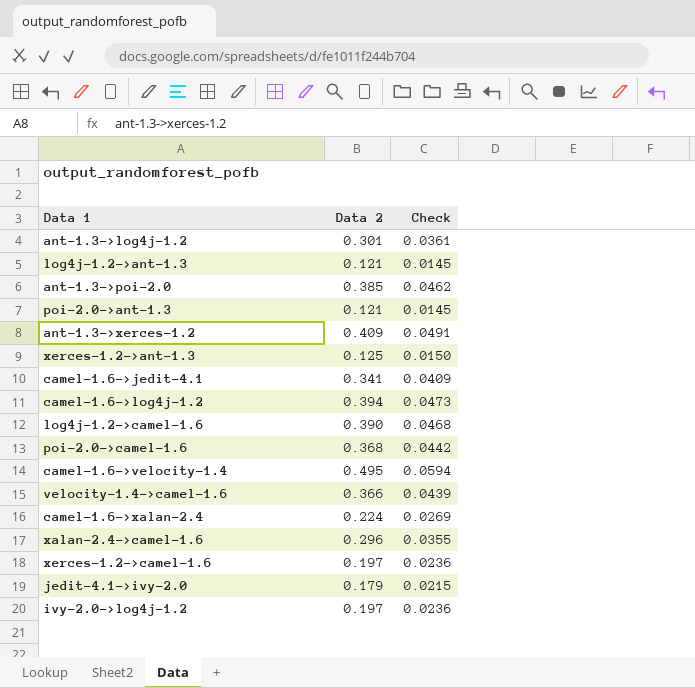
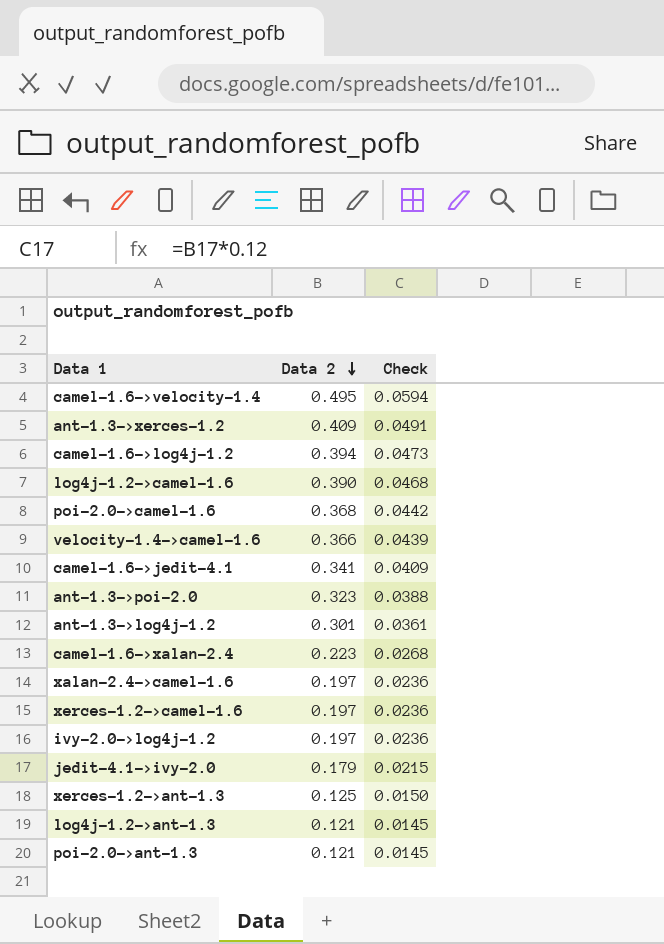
row order: none -> Data 2 descending
ant-1.3->poi-2.0 | Data 2: 0.385 -> 0.323
ant-1.3->poi-2.0 | Check: 0.0462 -> 0.0388
camel-1.6->xalan-2.4 | Data 2: 0.224 -> 0.223
camel-1.6->xalan-2.4 | Check: 0.0269 -> 0.0268
xalan-2.4->camel-1.6 | Data 2: 0.296 -> 0.197
xalan-2.4->camel-1.6 | Check: 0.0355 -> 0.0236

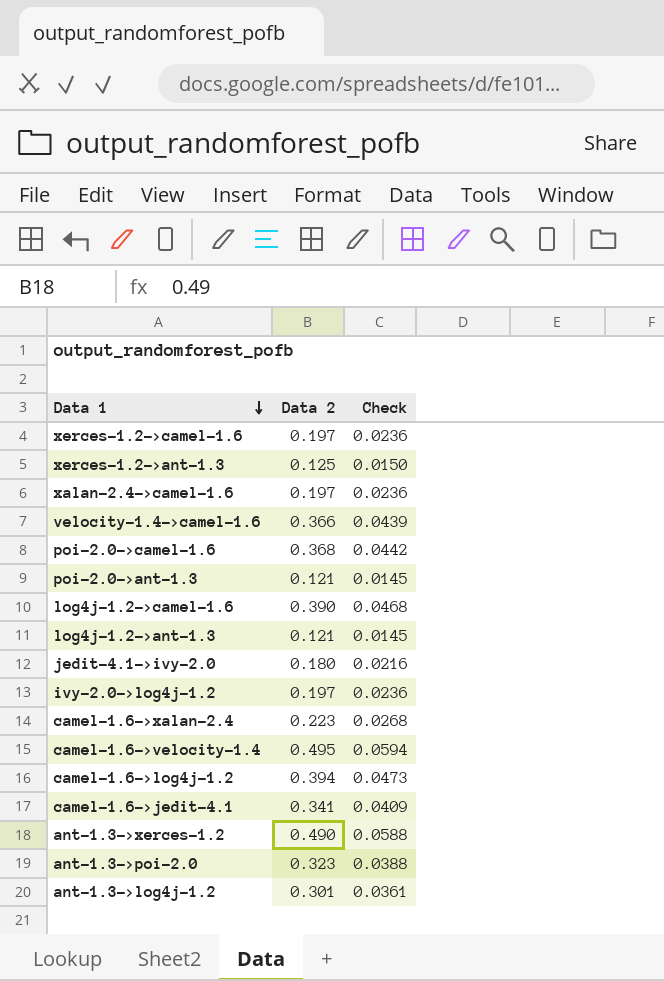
row order: Data 2 descending -> Data 1 descending
jedit-4.1->ivy-2.0 | Data 2: 0.179 -> 0.180
jedit-4.1->ivy-2.0 | Check: 0.0215 -> 0.0216
ant-1.3->xerces-1.2 | Data 2: 0.409 -> 0.490
ant-1.3->xerces-1.2 | Check: 0.0491 -> 0.0588

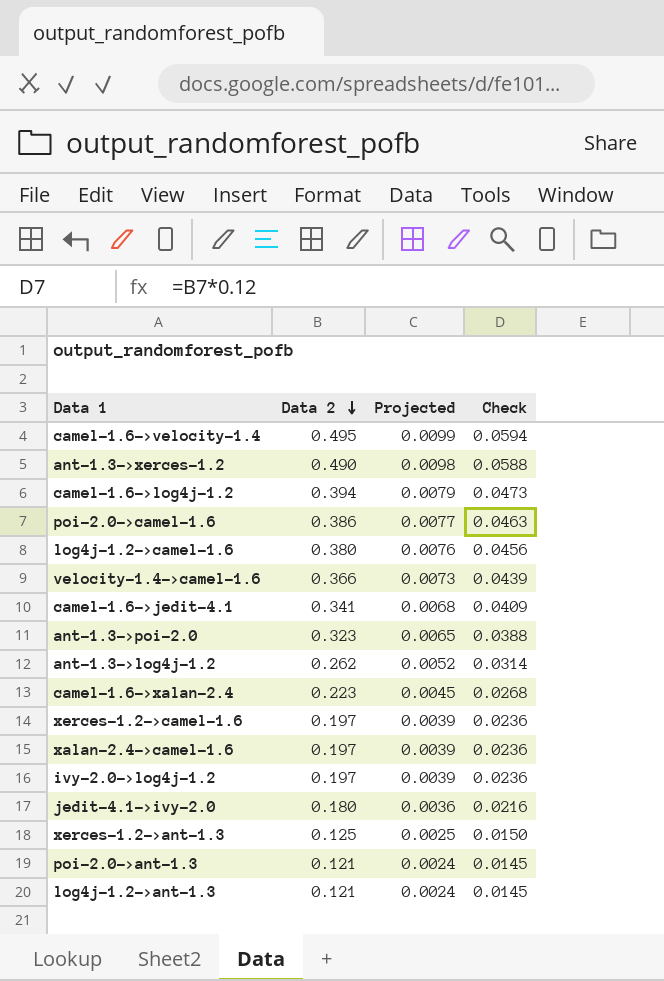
row order: Data 1 descending -> Data 2 descending
column Projected | formula: none -> [Data 2] * 0.02
poi-2.0->camel-1.6 | Data 2: 0.368 -> 0.386
poi-2.0->camel-1.6 | Check: 0.0442 -> 0.0463
log4j-1.2->camel-1.6 | Data 2: 0.390 -> 0.380
log4j-1.2->camel-1.6 | Check: 0.0468 -> 0.0456
ant-1.3->log4j-1.2 | Data 2: 0.301 -> 0.262
ant-1.3->log4j-1.2 | Check: 0.0361 -> 0.0314

